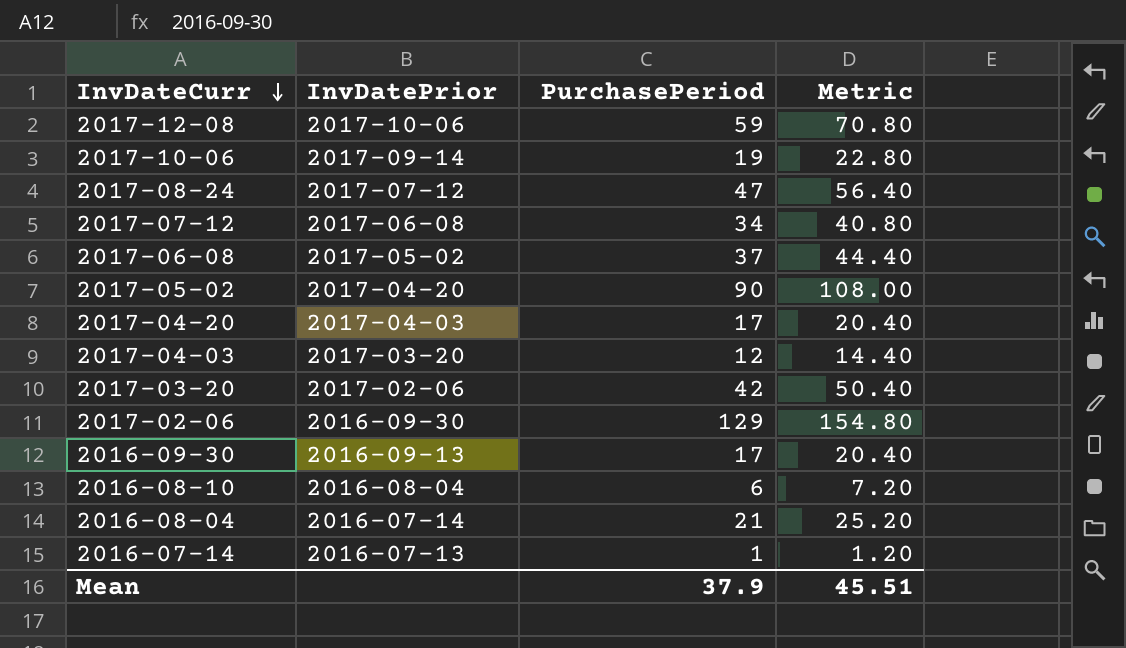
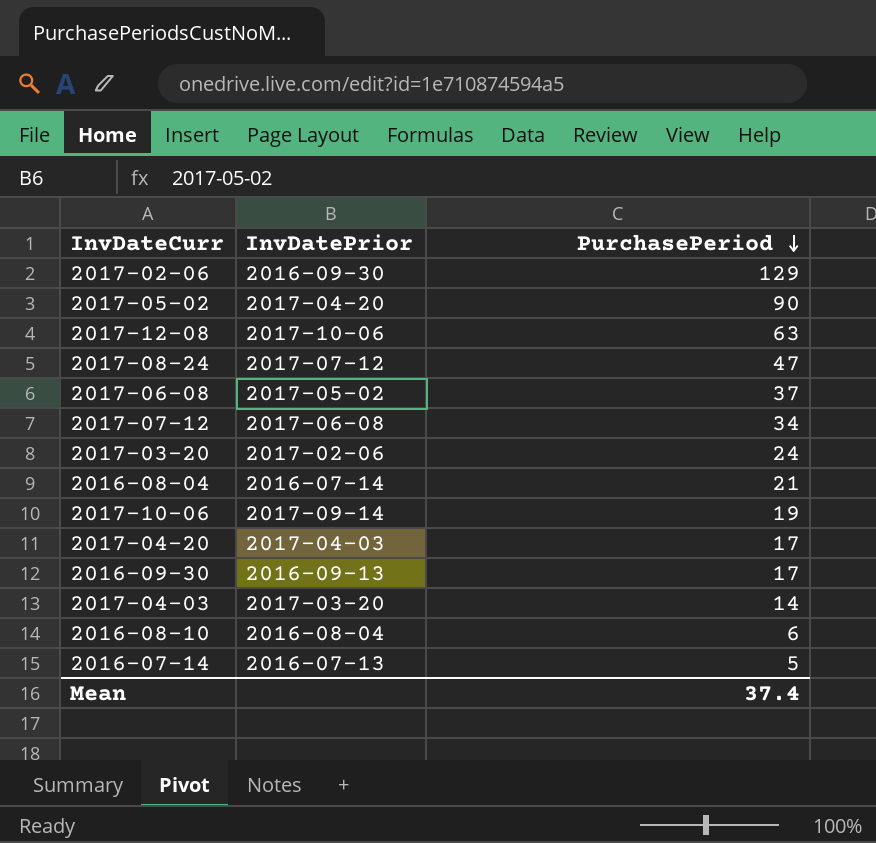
row order: InvDateCurr descending -> PurchasePeriod descending
column Metric | formula: [PurchasePeriod] * 1.2 -> none
2017-12-08 | PurchasePeriod: 59 -> 63
2017-03-20 | PurchasePeriod: 42 -> 24
2017-04-03 | PurchasePeriod: 12 -> 14
2016-07-14 | PurchasePeriod: 1 -> 5
Mean | PurchasePeriod: 37.9 -> 37.4

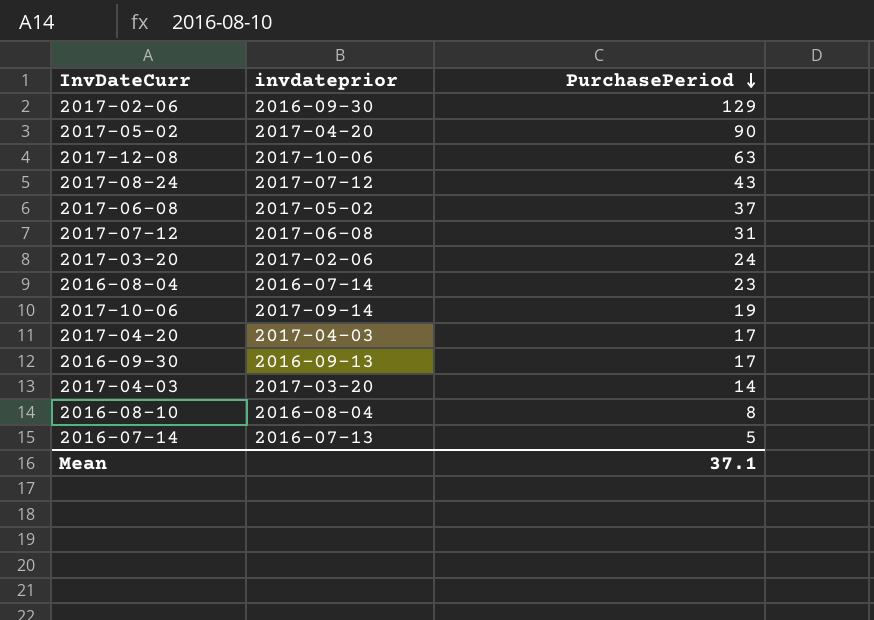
column name: InvDatePrior -> invdateprior
2017-08-24 | PurchasePeriod: 47 -> 43
2017-07-12 | PurchasePeriod: 34 -> 31
2016-08-04 | PurchasePeriod: 21 -> 23
2016-08-10 | PurchasePeriod: 6 -> 8
Mean | PurchasePeriod: 37.4 -> 37.1

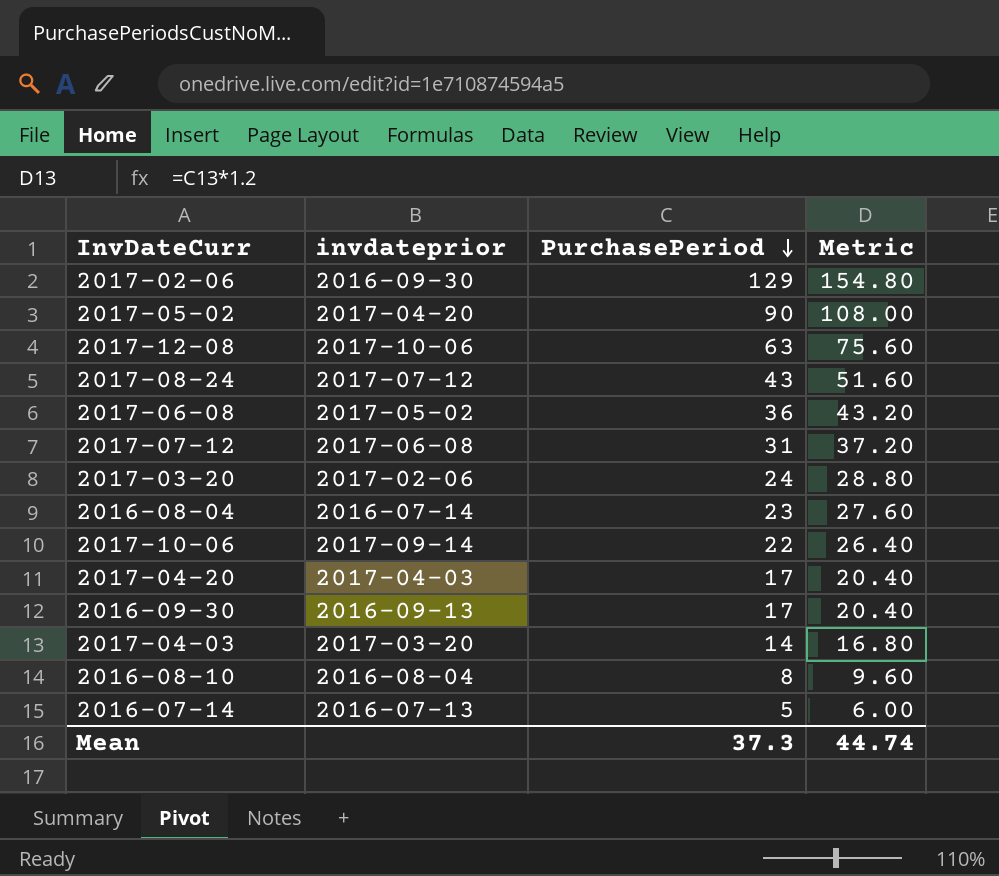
column Metric | formula: none -> [PurchasePeriod] * 1.2
2017-06-08 | PurchasePeriod: 37 -> 36
2017-10-06 | PurchasePeriod: 19 -> 22
Mean | PurchasePeriod: 37.1 -> 37.3

